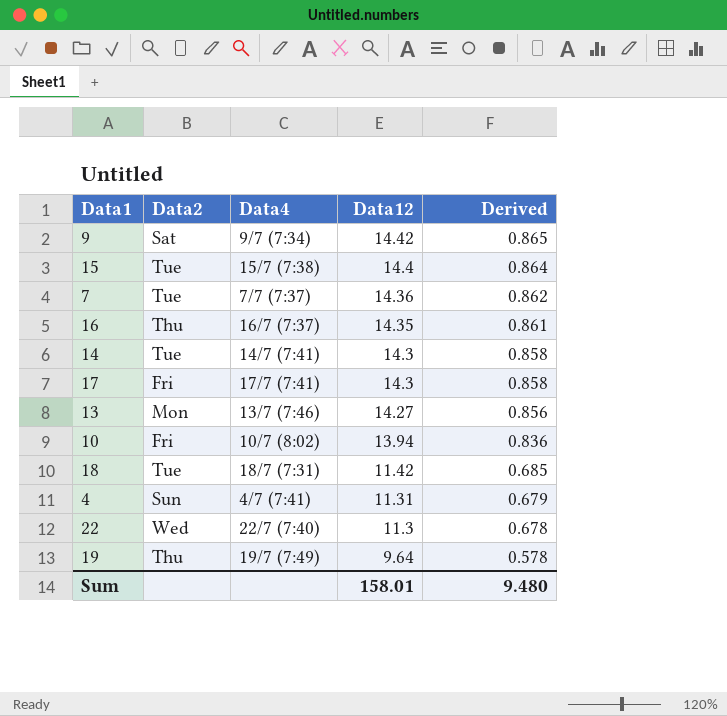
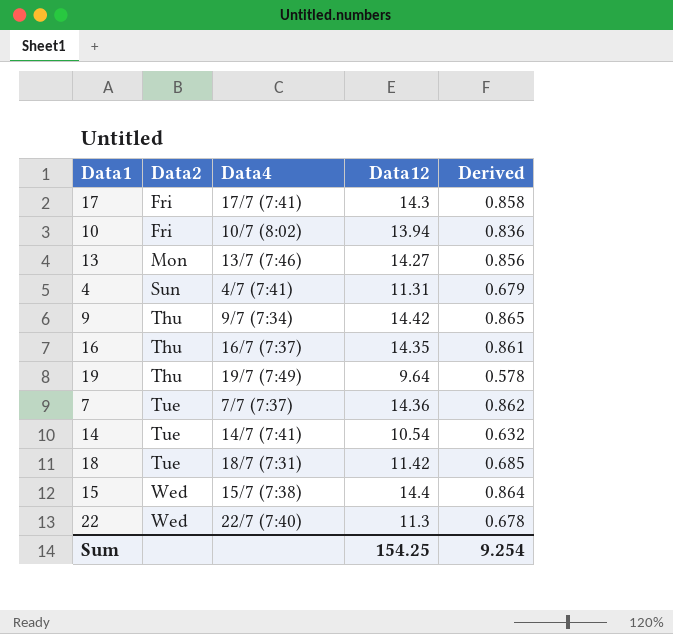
row order: Data12 descending -> Data2 ascending
9 | Data2: Sat -> Thu
14 | Data12: 14.3 -> 10.54
14 | Derived: 0.858 -> 0.632
15 | Data2: Tue -> Wed
Sum | Data12: 158.01 -> 154.25
Sum | Derived: 9.480 -> 9.254

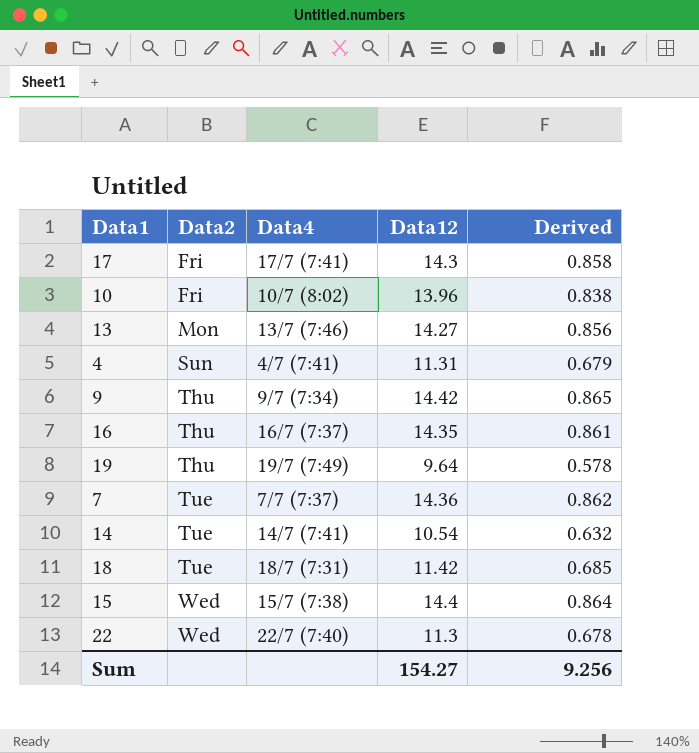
10 | Data12: 13.94 -> 13.96
10 | Derived: 0.836 -> 0.838
Sum | Data12: 154.25 -> 154.27
Sum | Derived: 9.254 -> 9.256

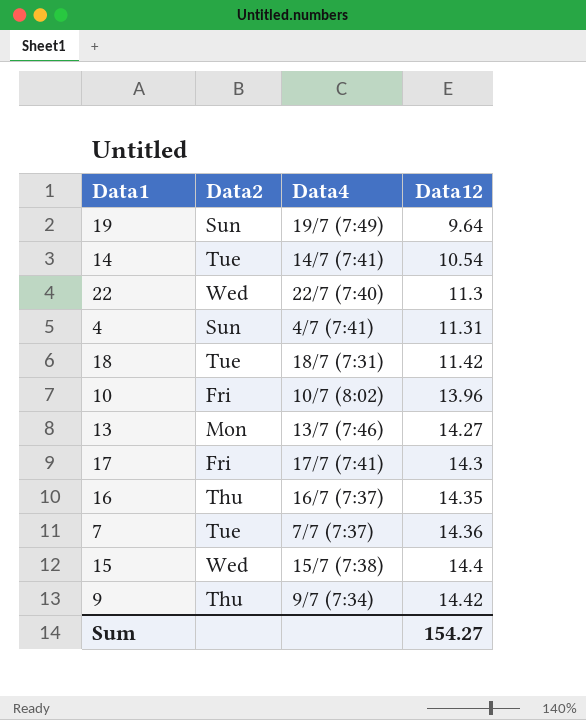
row order: Data2 ascending -> Data12 ascending
column Derived | formula: [Data12] * 0.06 -> none
19 | Data2: Thu -> Sun

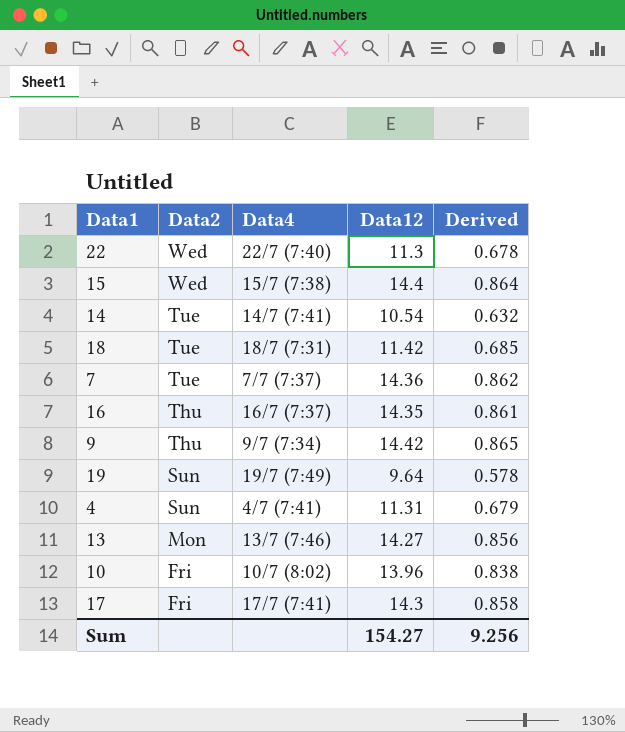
row order: Data12 ascending -> Data2 descending
column Derived | formula: none -> [Data12] * 0.06

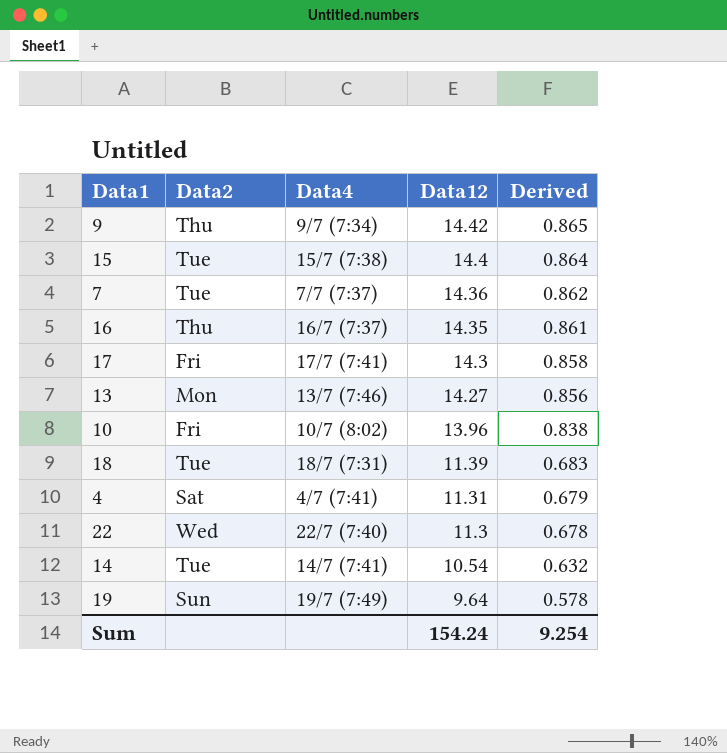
row order: Data2 descending -> Data12 descending
15 | Data2: Wed -> Tue
18 | Data12: 11.42 -> 11.39
18 | Derived: 0.685 -> 0.683
4 | Data2: Sun -> Sat
Sum | Data12: 154.27 -> 154.24
Sum | Derived: 9.256 -> 9.254

